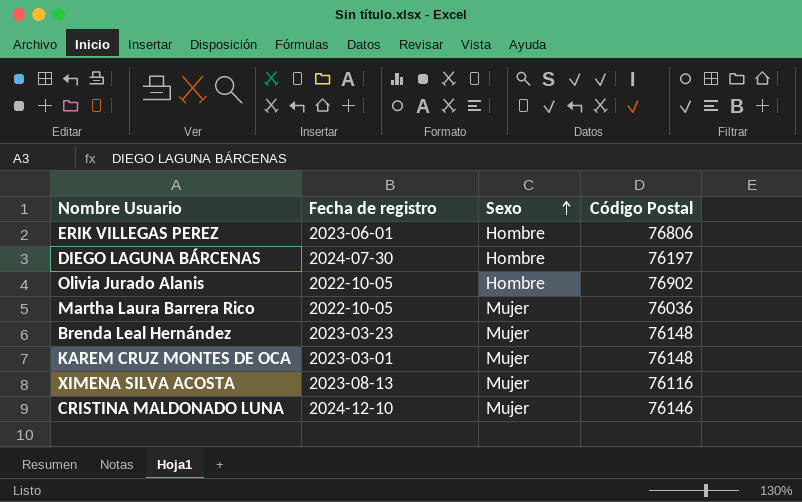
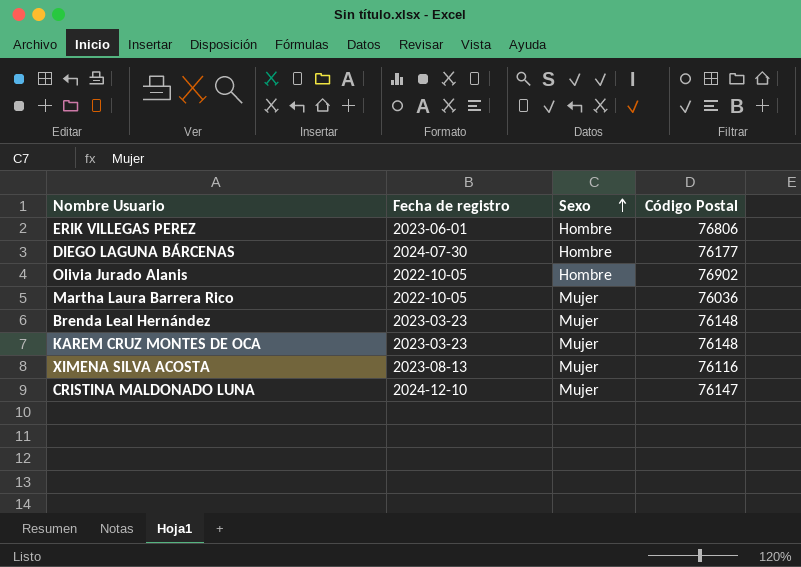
DIEGO LAGUNA BÁRCENAS | Código Postal: 76197 -> 76177
KAREM CRUZ MONTES DE OCA | Fecha de registro: 2023-03-01 -> 2023-03-23
CRISTINA MALDONADO LUNA | Código Postal: 76146 -> 76147

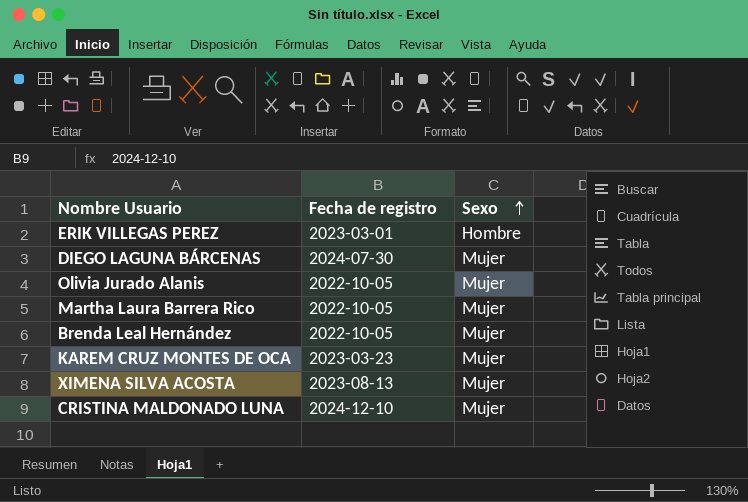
column Código Postal | position: 4 -> none
ERIK VILLEGAS PEREZ | Fecha de registro: 2023-06-01 -> 2023-03-01
DIEGO LAGUNA BÁRCENAS | Sexo: Hombre -> Mujer
Olivia Jurado Alanis | Sexo: Hombre -> Mujer
Brenda Leal Hernández | Fecha de registro: 2023-03-23 -> 2022-10-05

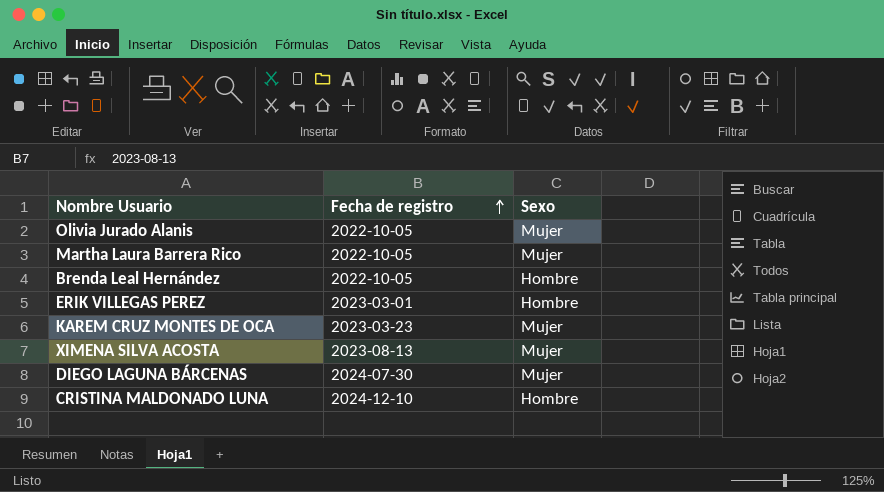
row order: Sexo ascending -> Fecha de registro ascending
Brenda Leal Hernández | Sexo: Mujer -> Hombre
CRISTINA MALDONADO LUNA | Sexo: Mujer -> Hombre

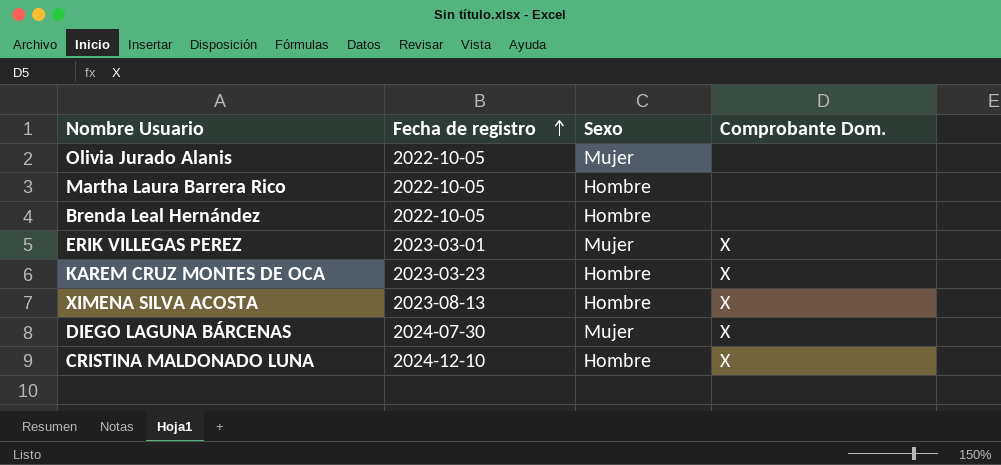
column Comprobante Dom. | position: none -> 4
Martha Laura Barrera Rico | Sexo: Mujer -> Hombre
ERIK VILLEGAS PEREZ | Sexo: Hombre -> Mujer
KAREM CRUZ MONTES DE OCA | Sexo: Mujer -> Hombre
XIMENA SILVA ACOSTA | Sexo: Mujer -> Hombre

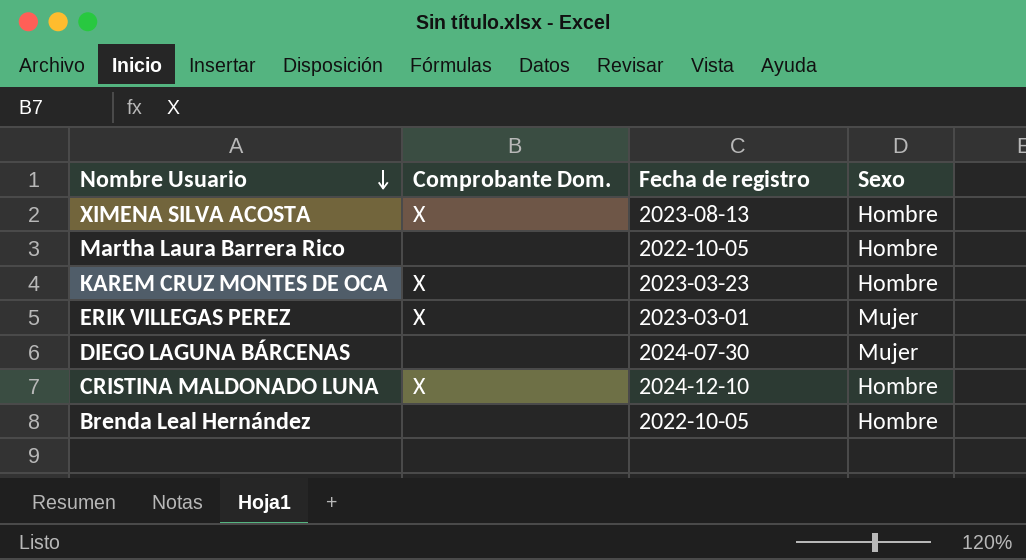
row order: Fecha de registro ascending -> Nombre Usuario descending
column Comprobante Dom. | position: 4 -> 2
row Olivia Jurado Alanis: 2022-10-05 | Mujer | none -> none
DIEGO LAGUNA BÁRCENAS | Comprobante Dom.: X -> none

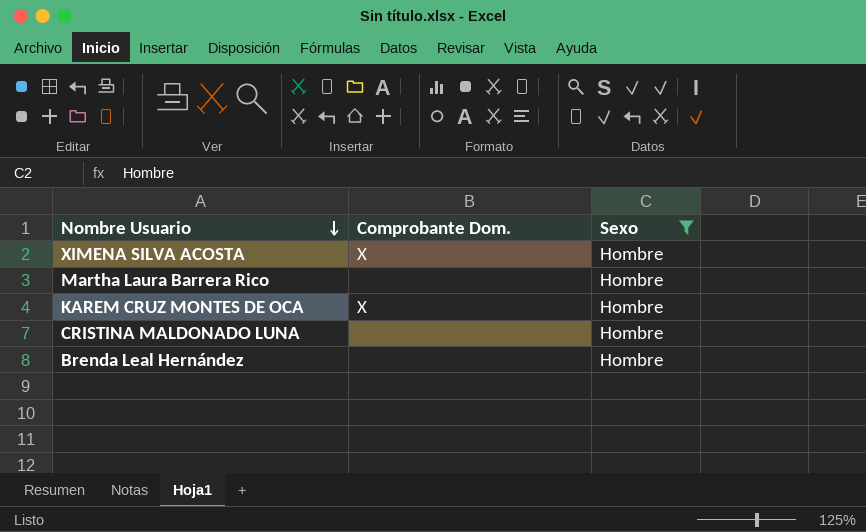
filter: none -> Sexo = Hombre
column Fecha de registro | position: 3 -> none
CRISTINA MALDONADO LUNA | Comprobante Dom.: X -> none

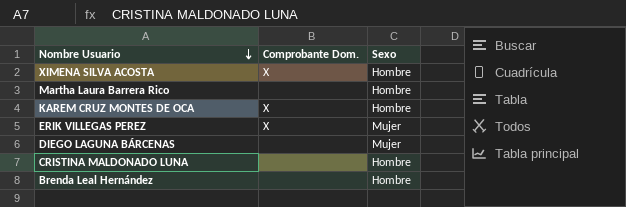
filter: Sexo = Hombre -> none

